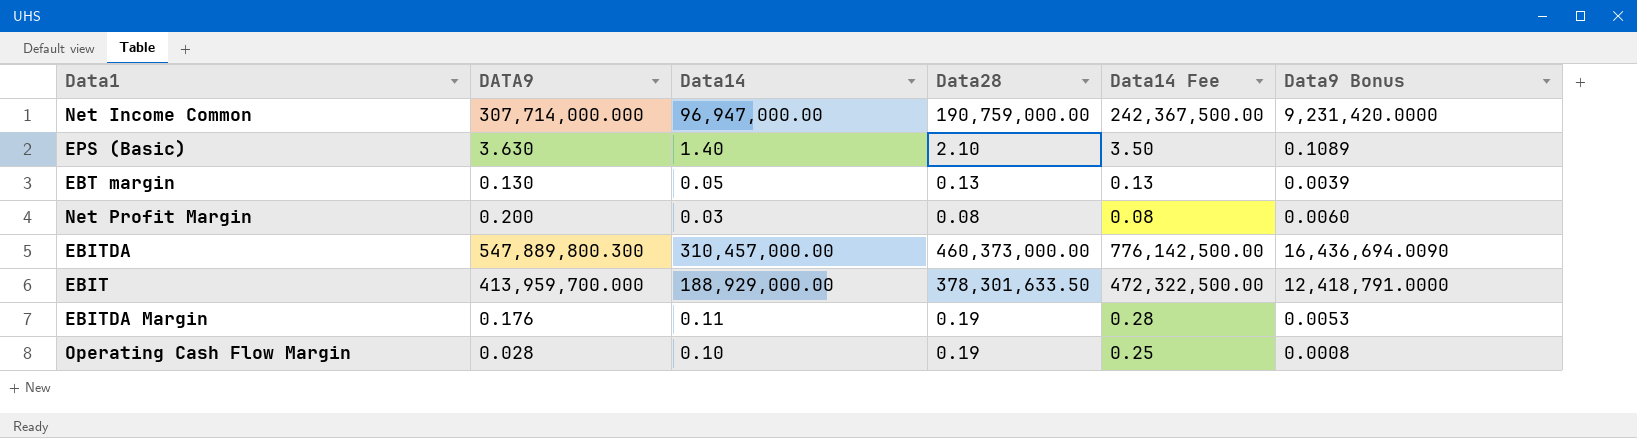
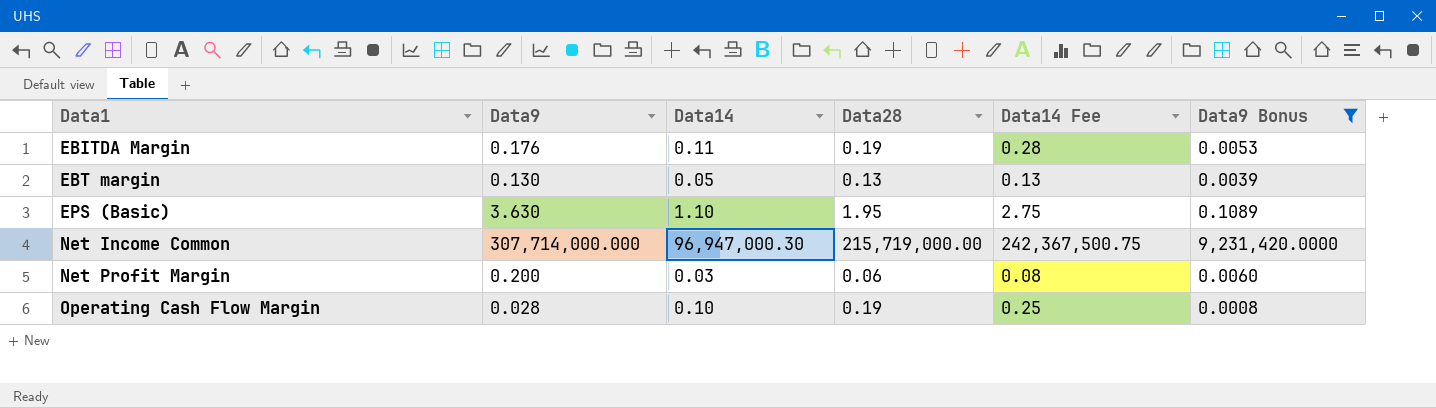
filter: none -> Data9 Bonus <= 9,231,420.0000
row order: none -> Data1 ascending
column name: DATA9 -> Data9
EPS (Basic) | Data14: 1.40 -> 1.10
EPS (Basic) | Data28: 2.10 -> 1.95
EPS (Basic) | Data14 Fee: 3.50 -> 2.75
Net Income Common | Data14: 96,947,000.00 -> 96,947,000.30
Net Income Common | Data28: 190,759,000.00 -> 215,719,000.00
Net Income Common | Data14 Fee: 242,367,500.00 -> 242,367,500.75
Net Profit Margin | Data28: 0.08 -> 0.06

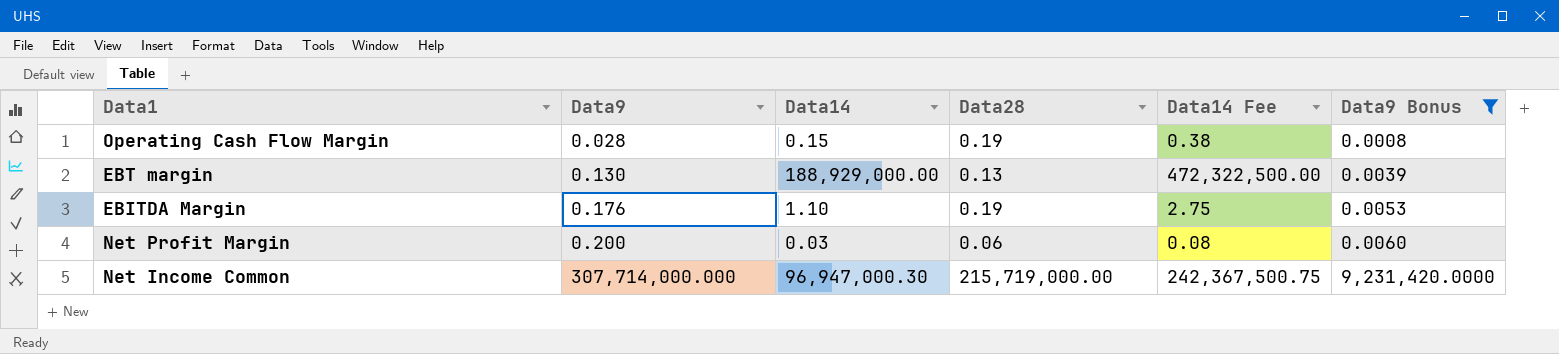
row order: Data1 ascending -> Data9 ascending
row EPS (Basic): 3.630 | 1.10 | 1.95 | 2.75 | 0.1089 -> none
Operating Cash Flow Margin | Data14: 0.10 -> 0.15
Operating Cash Flow Margin | Data14 Fee: 0.25 -> 0.38
EBT margin | Data14: 0.05 -> 188,929,000.00
EBT margin | Data14 Fee: 0.13 -> 472,322,500.00
EBITDA Margin | Data14: 0.11 -> 1.10
EBITDA Margin | Data14 Fee: 0.28 -> 2.75

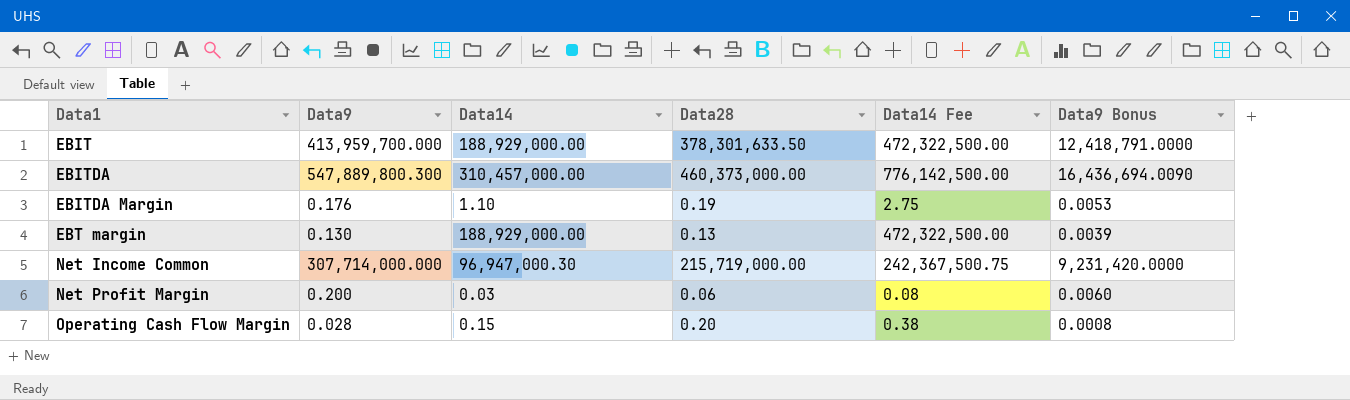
filter: Data9 Bonus <= 9,231,420.0000 -> none
row order: Data9 ascending -> Data1 ascending
Operating Cash Flow Margin | Data28: 0.19 -> 0.20

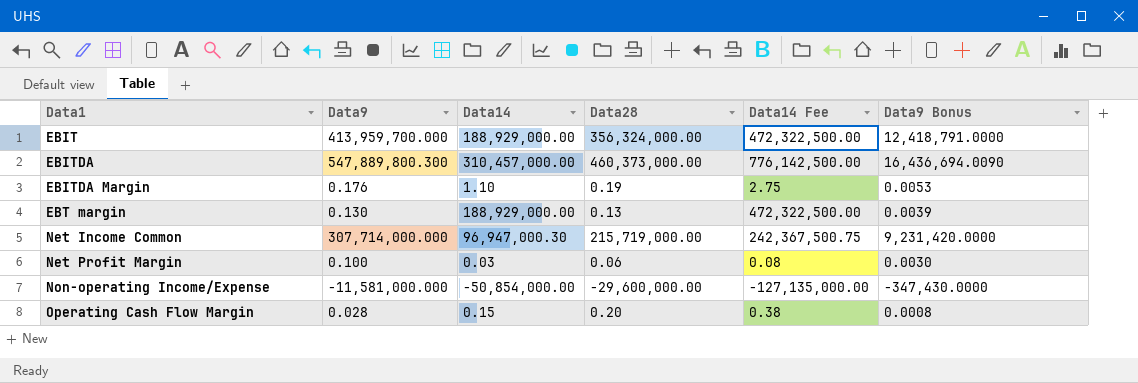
EBIT | Data28: 378,301,633.50 -> 356,324,000.00
Net Profit Margin | Data9: 0.200 -> 0.100
Net Profit Margin | Data9 Bonus: 0.0060 -> 0.0030
row Non-operating Income/Expense: none -> -11,581,000.000 | -50,854,000.00 | -29,600,000.00 | -127,135,000.00 | -347,430.0000

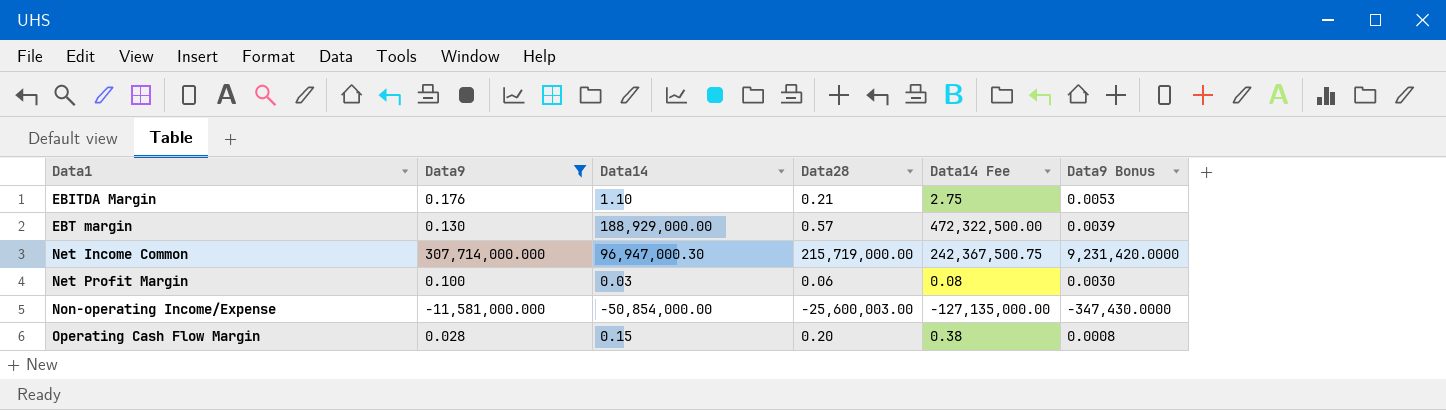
filter: none -> Data9 <= 307,714,000.000
EBITDA Margin | Data28: 0.19 -> 0.21
EBT margin | Data28: 0.13 -> 0.57
Non-operating Income/Expense | Data28: -29,600,000.00 -> -25,600,003.00

